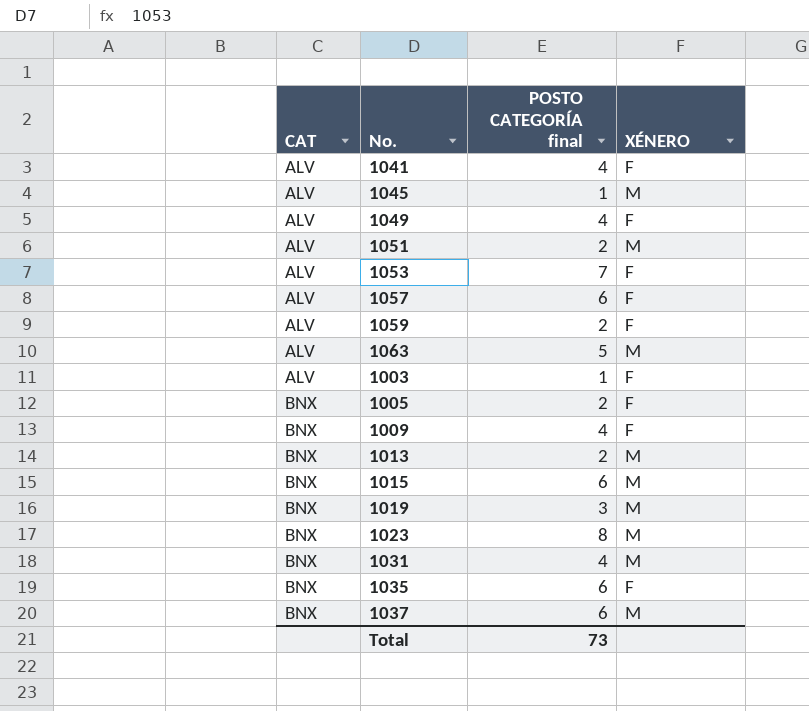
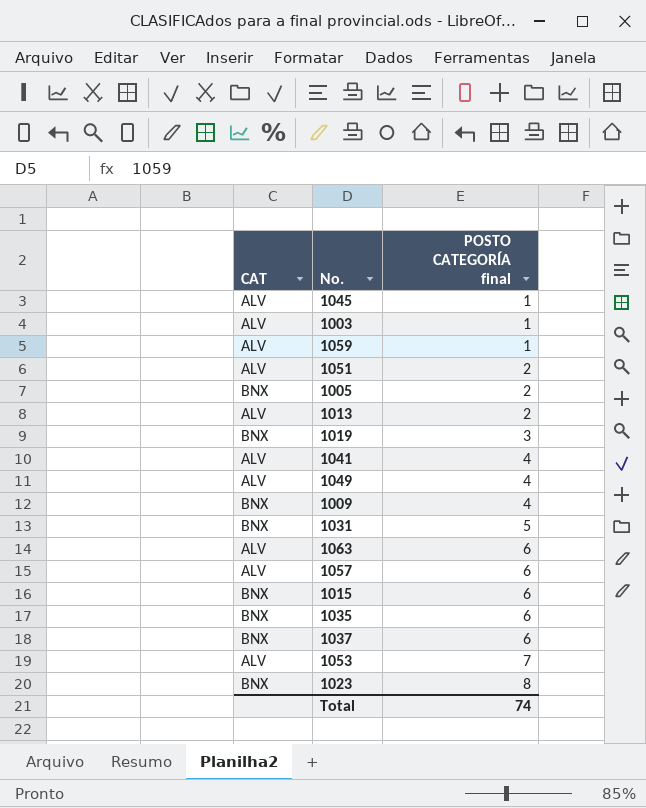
row order: CAT ascending -> POSTO CATEGORÍA final ascending
column XÉNERO | position: 4 -> none
1059 | POSTO CATEGORÍA final: 2 -> 1
1013 | CAT: BNX -> ALV
1031 | POSTO CATEGORÍA final: 4 -> 5
1063 | POSTO CATEGORÍA final: 5 -> 6
Total | POSTO CATEGORÍA final: 73 -> 74

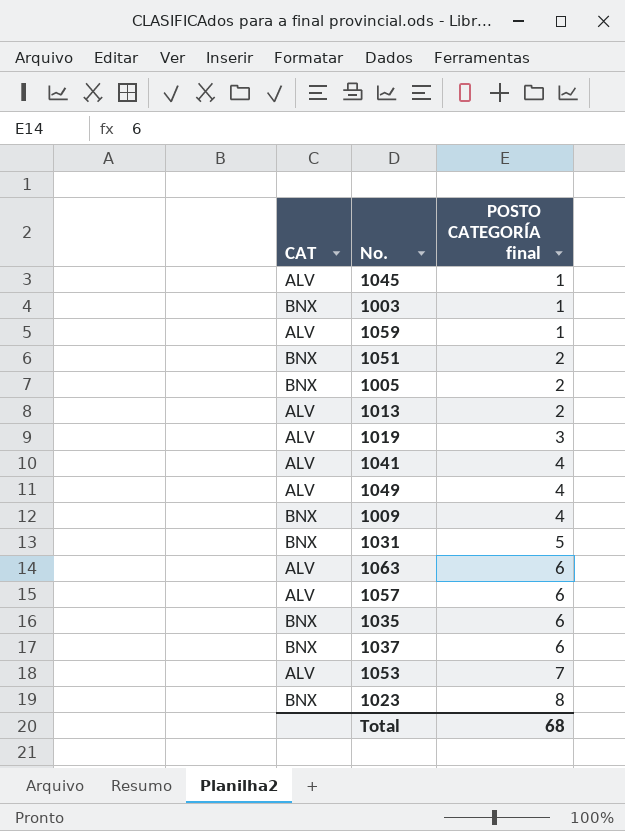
row 1015: BNX | 6 -> none
1003 | CAT: ALV -> BNX
1051 | CAT: ALV -> BNX
1019 | CAT: BNX -> ALV
Total | POSTO CATEGORÍA final: 74 -> 68

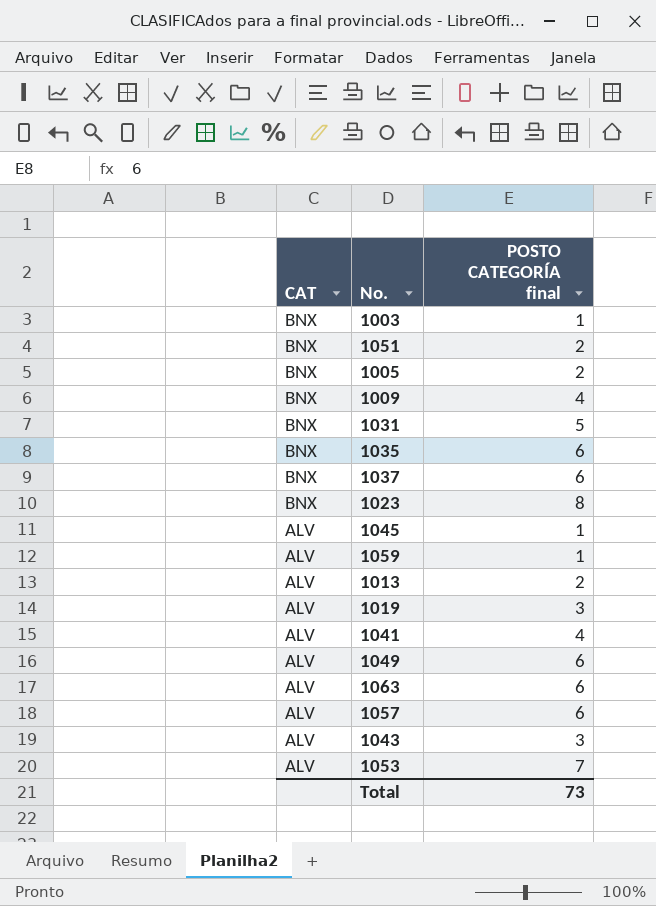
row order: POSTO CATEGORÍA final ascending -> CAT descending
1049 | POSTO CATEGORÍA final: 4 -> 6
row 1043: none -> ALV | 3
Total | POSTO CATEGORÍA final: 68 -> 73

